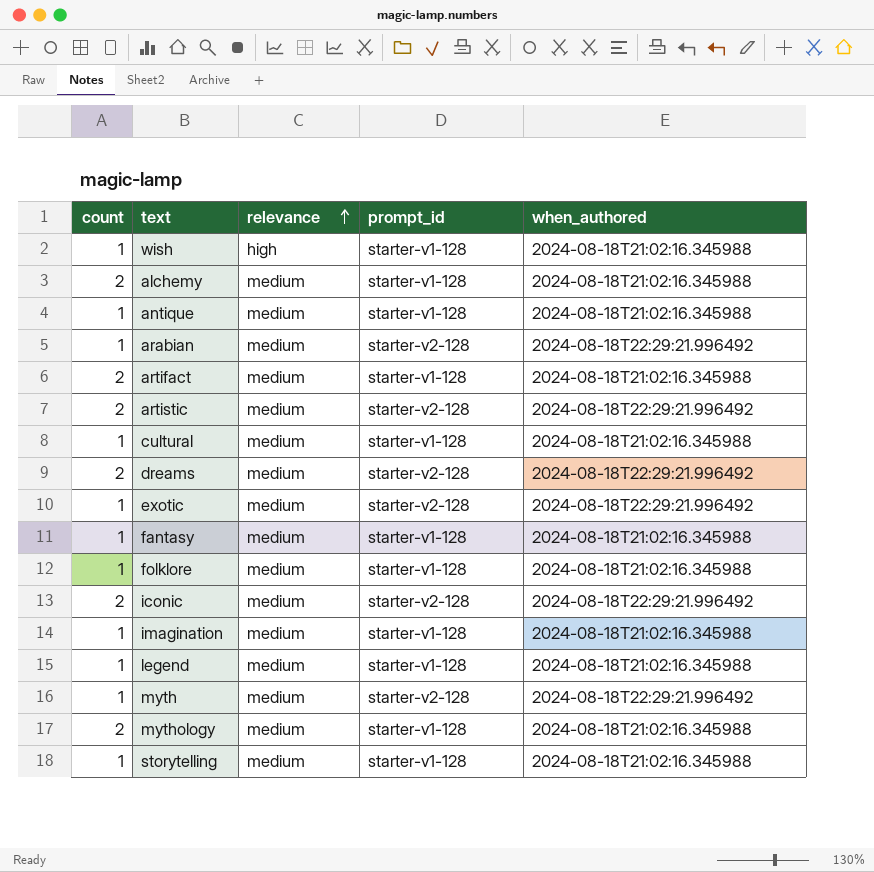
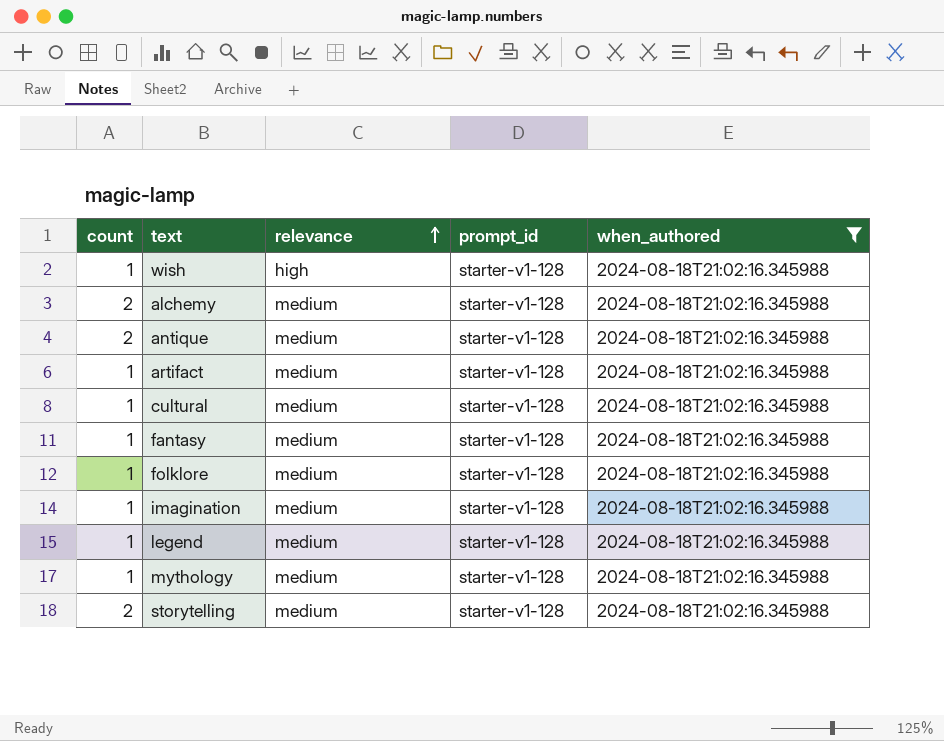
filter: none -> when_authored = 2024-08-18T21:02:16.345988
antique | count: 1 -> 2
artifact | count: 2 -> 1
mythology | count: 2 -> 1
storytelling | count: 1 -> 2

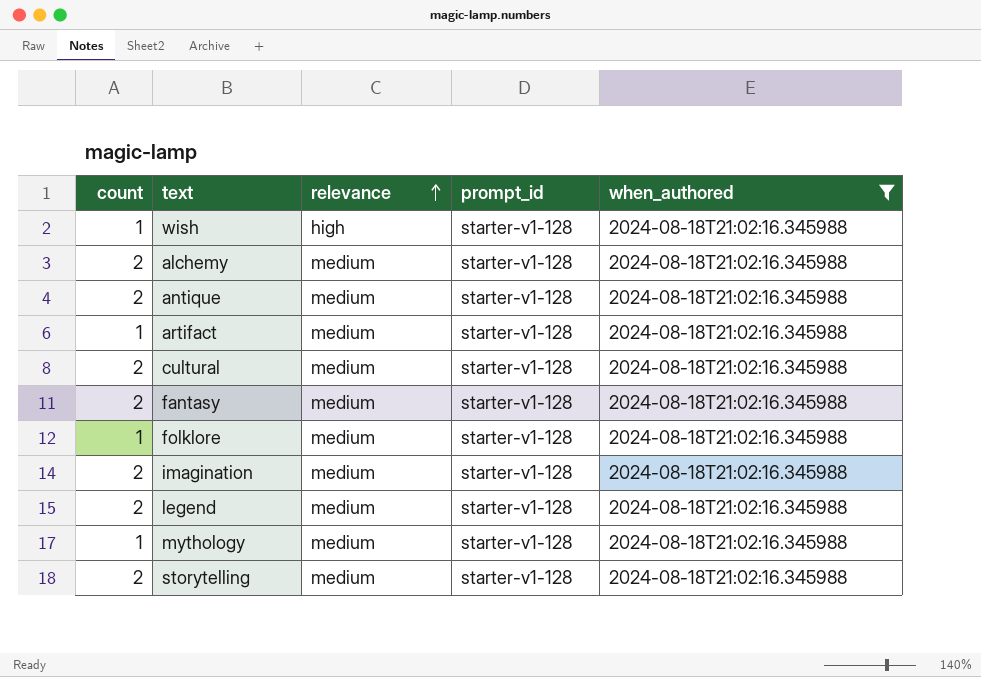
cultural | count: 1 -> 2
fantasy | count: 1 -> 2
imagination | count: 1 -> 2
legend | count: 1 -> 2

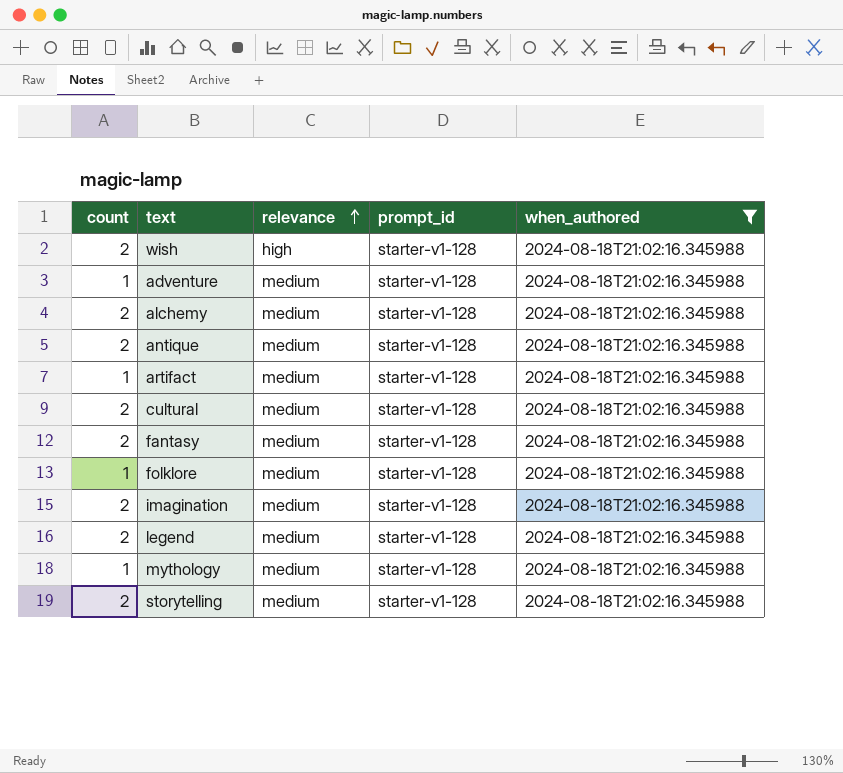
wish | count: 1 -> 2
row adventure: none -> 1 | medium | starter-v1-128 | 2024-08-18T21:02:16.345988

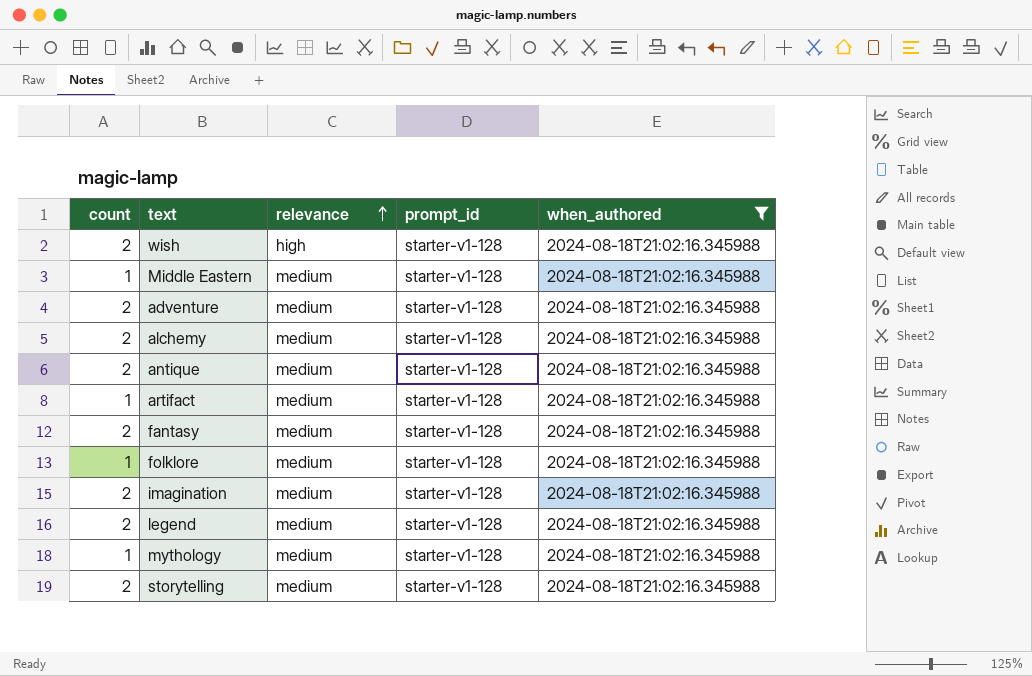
row cultural: 2 | medium | starter-v1-128 | 2024-08-18T21:02:16.345988 -> none
row Middle Eastern: none -> 1 | medium | starter-v1-128 | 2024-08-18T21:02:16.345988
adventure | count: 1 -> 2

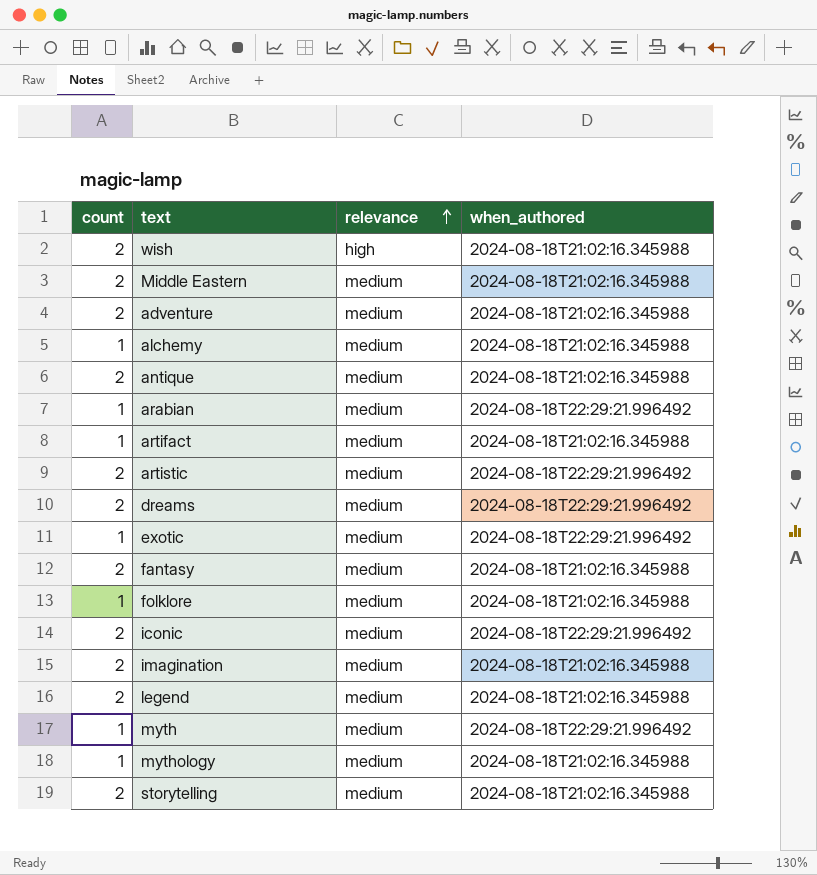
filter: when_authored = 2024-08-18T21:02:16.345988 -> none
column prompt_id | position: 4 -> none
Middle Eastern | count: 1 -> 2
alchemy | count: 2 -> 1

